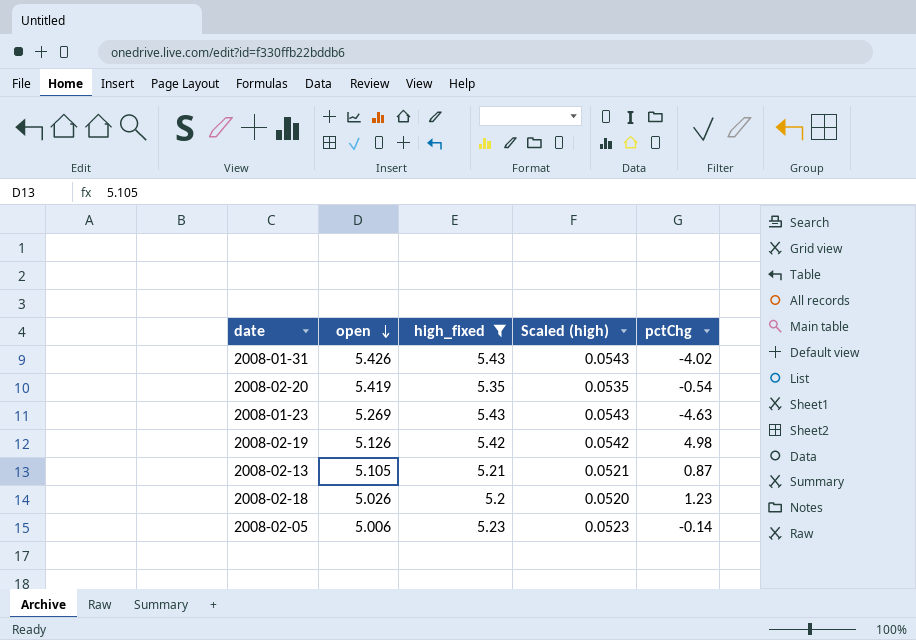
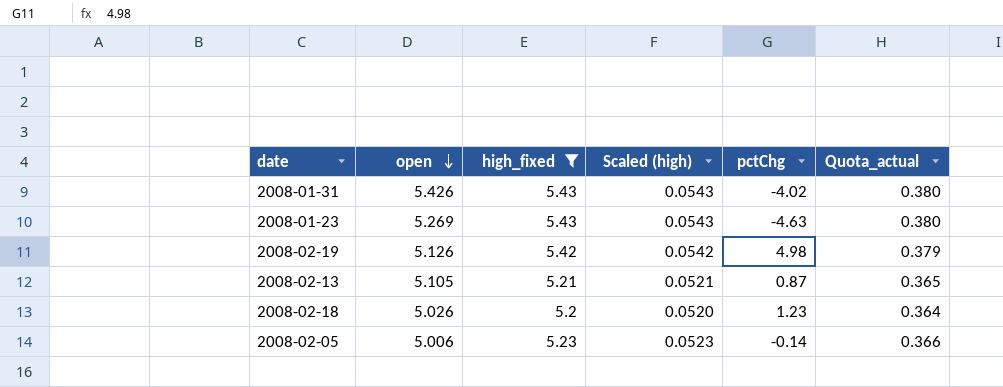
column Quota_actual | formula: none -> [high_fixed] * 0.07
row 2008-02-20: 5.419 | 5.35 | 0.0535 | -0.54 -> none

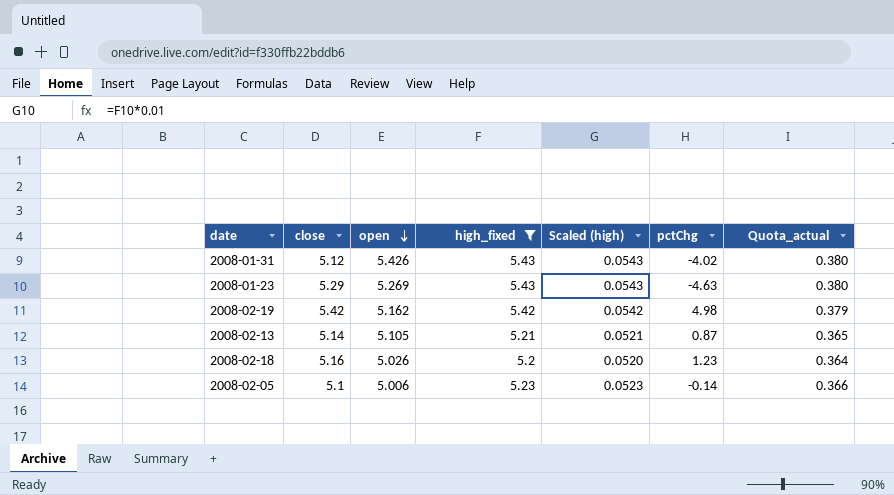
column close | position: none -> 2
2008-02-19 | open: 5.126 -> 5.162

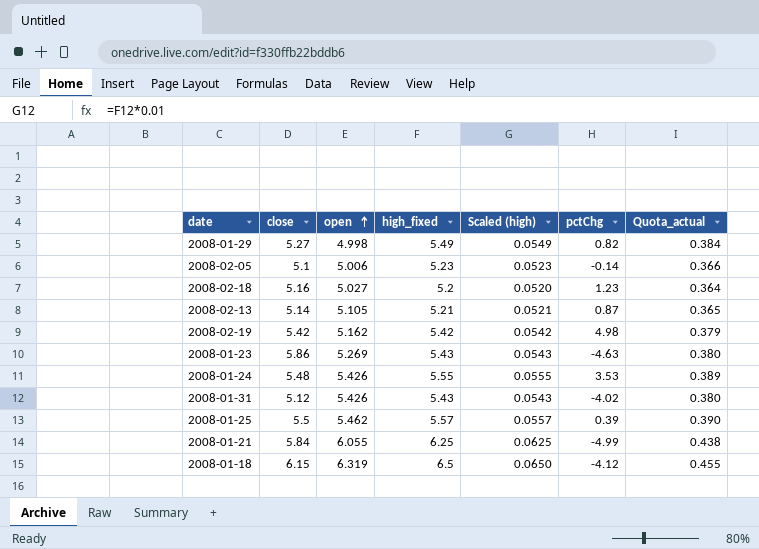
filter: high_fixed <= 5.43 -> none
row order: open descending -> open ascending
2008-02-18 | open: 5.026 -> 5.027
2008-01-23 | close: 5.29 -> 5.86

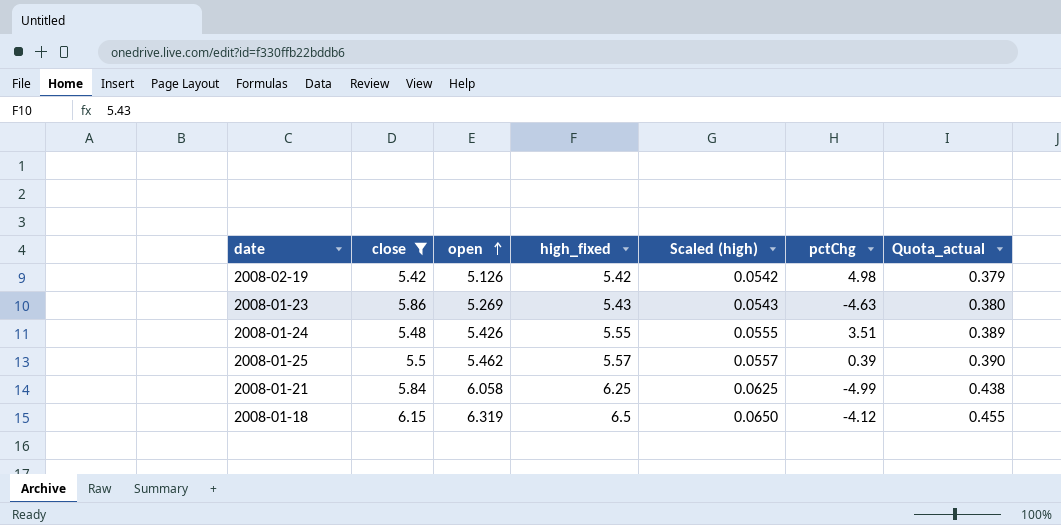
filter: none -> close >= 5.42
2008-02-19 | open: 5.162 -> 5.126
2008-01-24 | pctChg: 3.53 -> 3.51
2008-01-21 | open: 6.055 -> 6.058

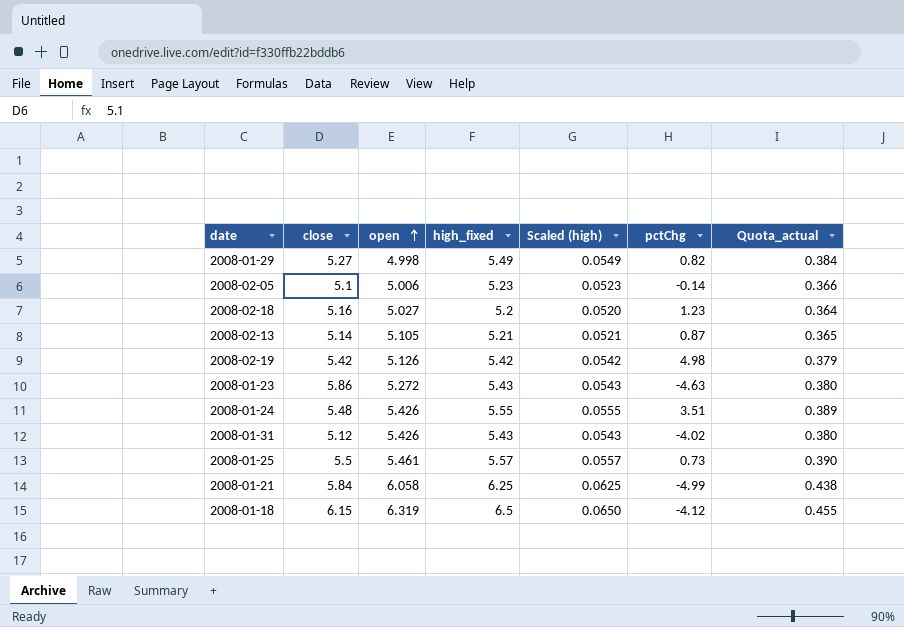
filter: close >= 5.42 -> none
2008-01-23 | open: 5.269 -> 5.272
2008-01-25 | open: 5.462 -> 5.461
2008-01-25 | pctChg: 0.39 -> 0.73

